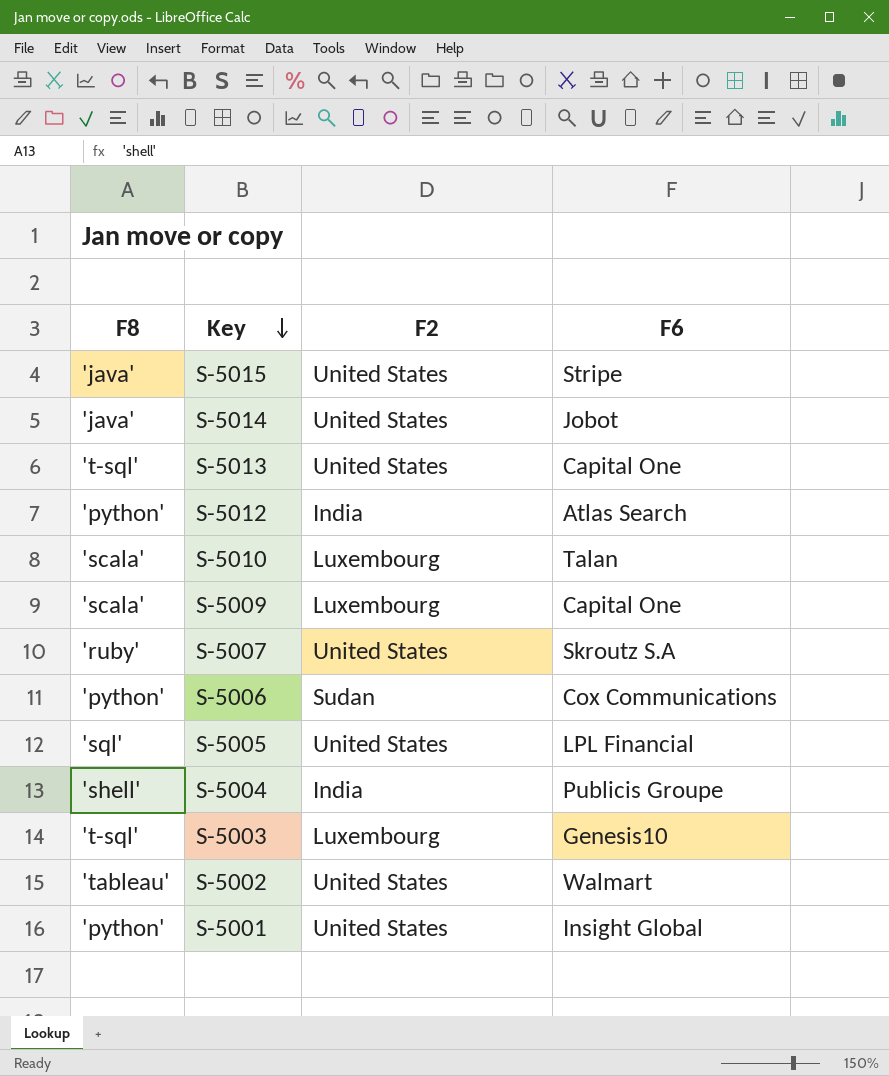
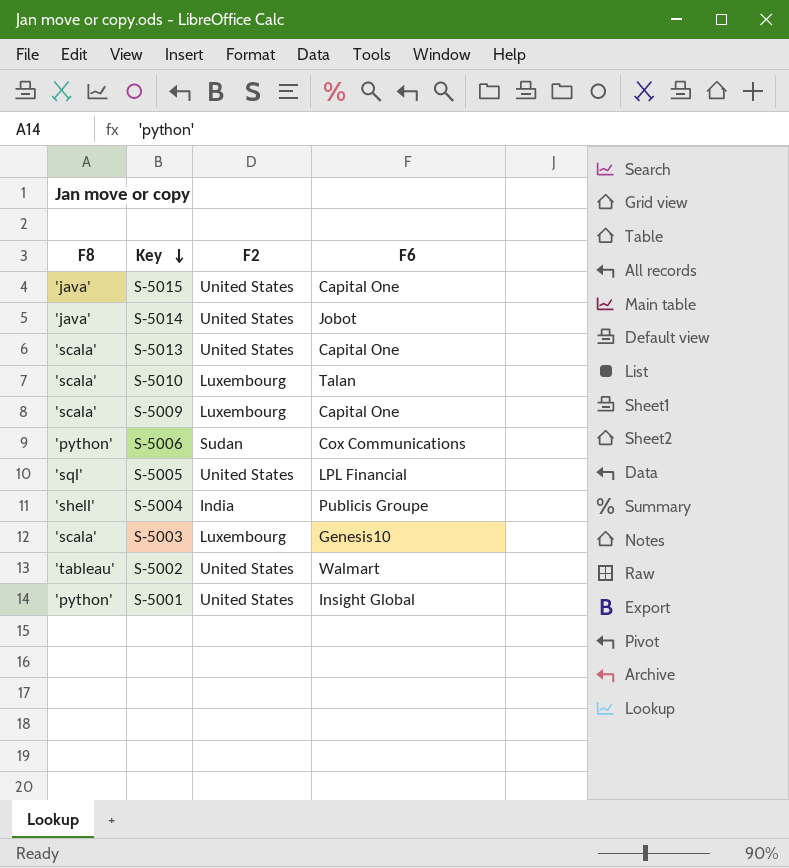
row S-5012: 'python' | India | Atlas Search -> none
row S-5007: 'ruby' | United States | Skroutz S.A -> none
S-5015 | F6: Stripe -> Capital One
S-5013 | F8: 't-sql' -> 'scala'
S-5003 | F8: 't-sql' -> 'scala'

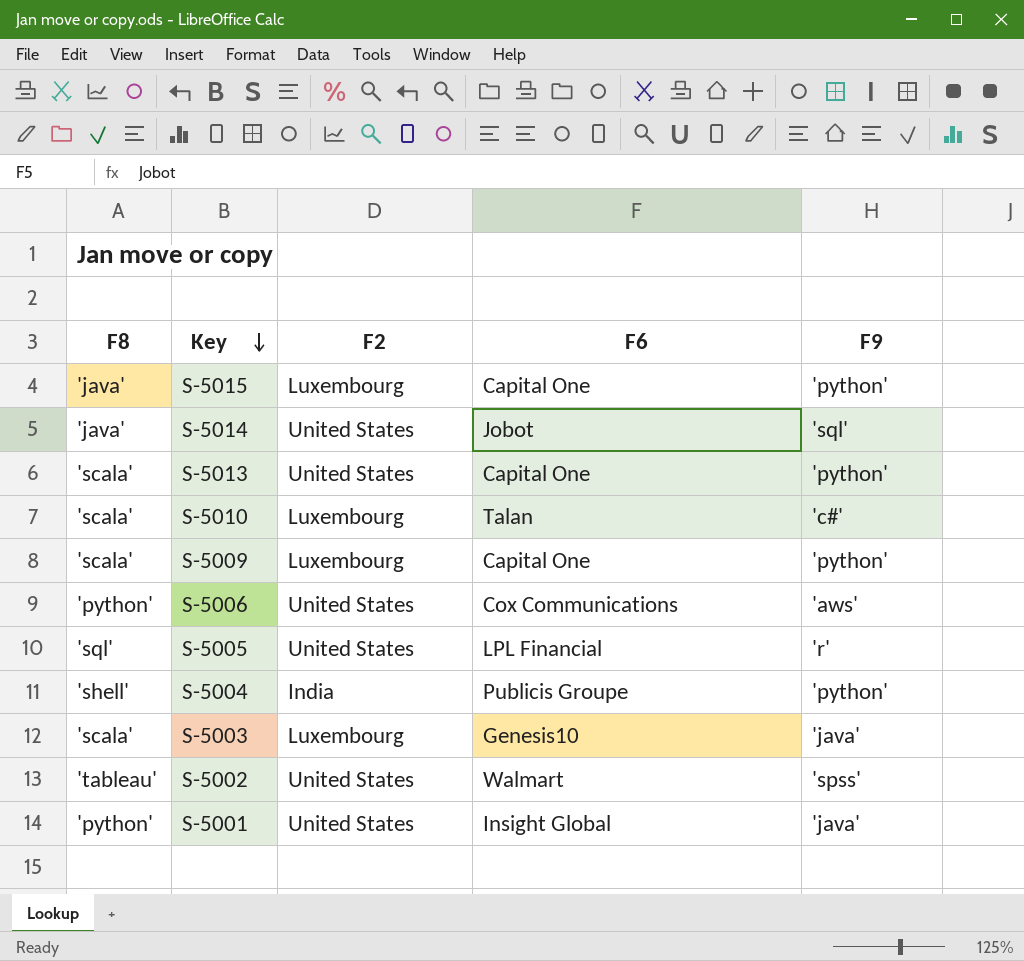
column F9 | position: none -> 5
S-5015 | F2: United States -> Luxembourg
S-5006 | F2: Sudan -> United States

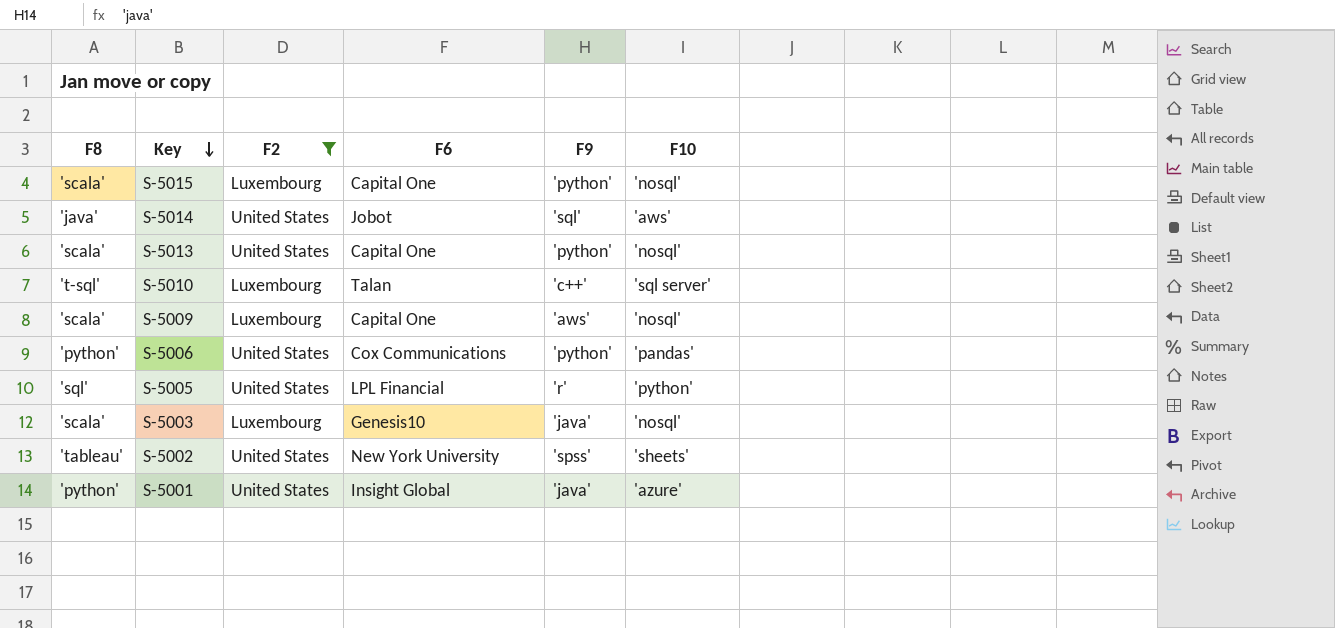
filter: none -> F2 != India
column F10 | position: none -> 6
S-5015 | F8: 'java' -> 'scala'
S-5010 | F8: 'scala' -> 't-sql'
S-5010 | F9: 'c#' -> 'c++'
S-5009 | F9: 'python' -> 'aws'
S-5006 | F9: 'aws' -> 'python'
S-5002 | F6: Walmart -> New York University

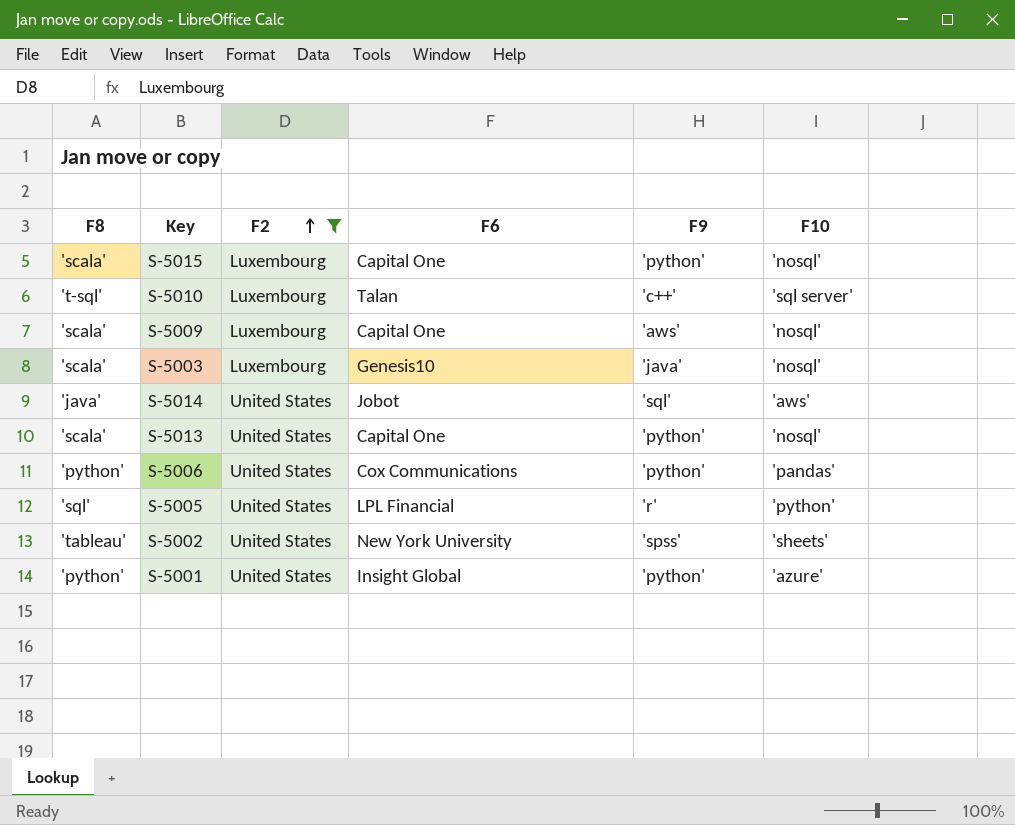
row order: Key descending -> F2 ascending
S-5001 | F9: 'java' -> 'python'

